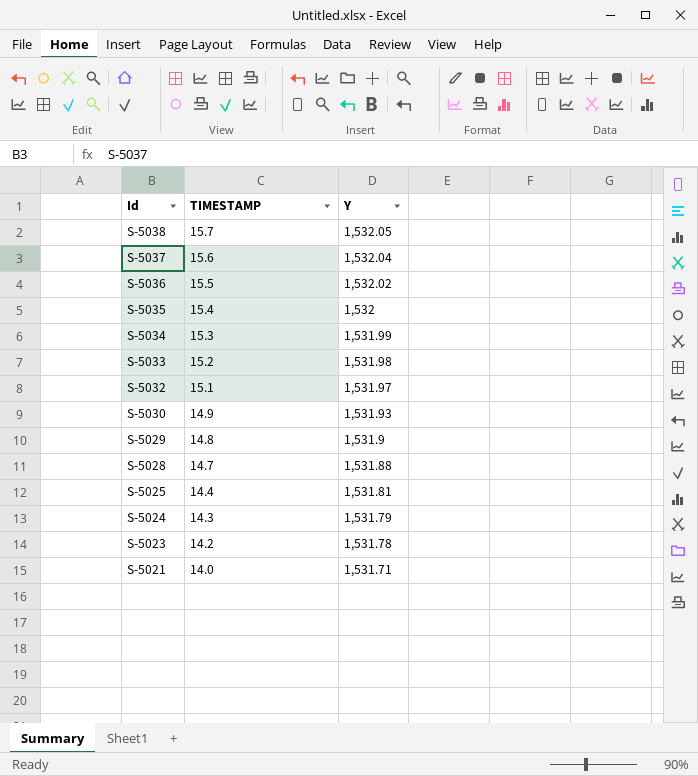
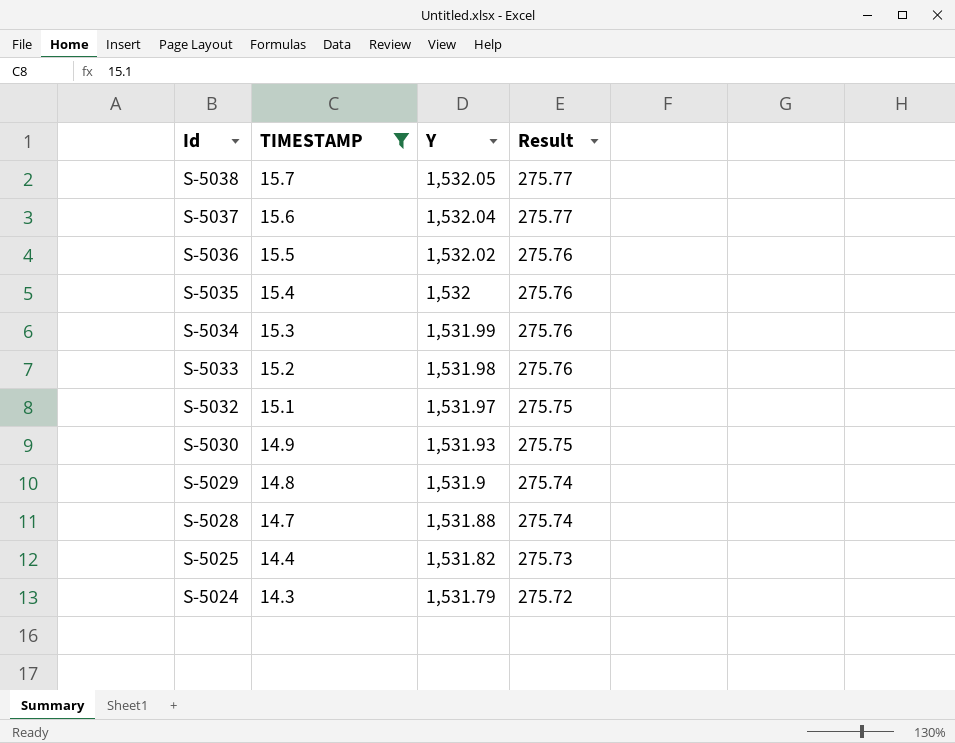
filter: none -> TIMESTAMP >= 14.3
column Result | formula: none -> [Y] * 0.18
S-5025 | Y: 1,531.81 -> 1,531.82

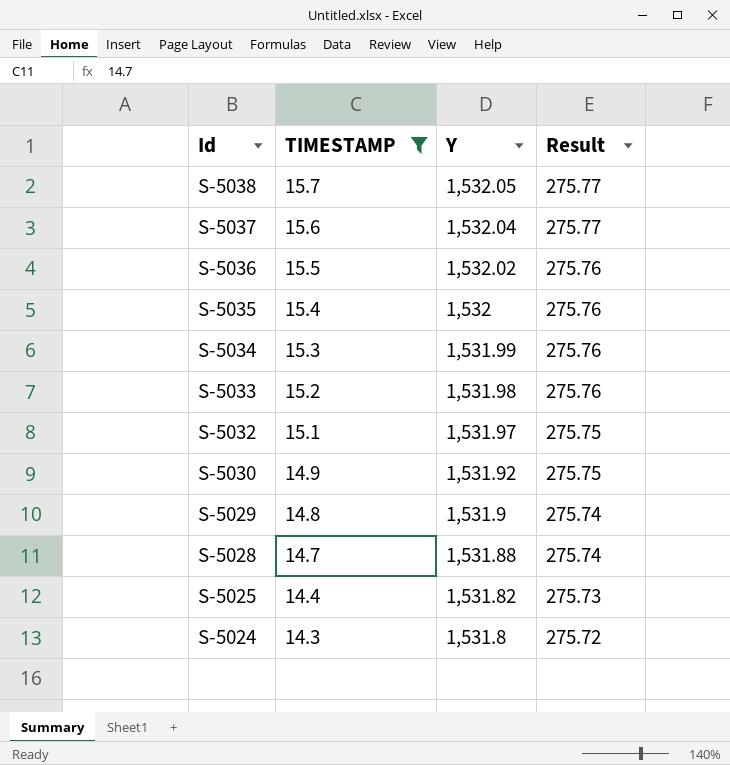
S-5030 | Y: 1,531.93 -> 1,531.92
S-5024 | Y: 1,531.79 -> 1,531.8

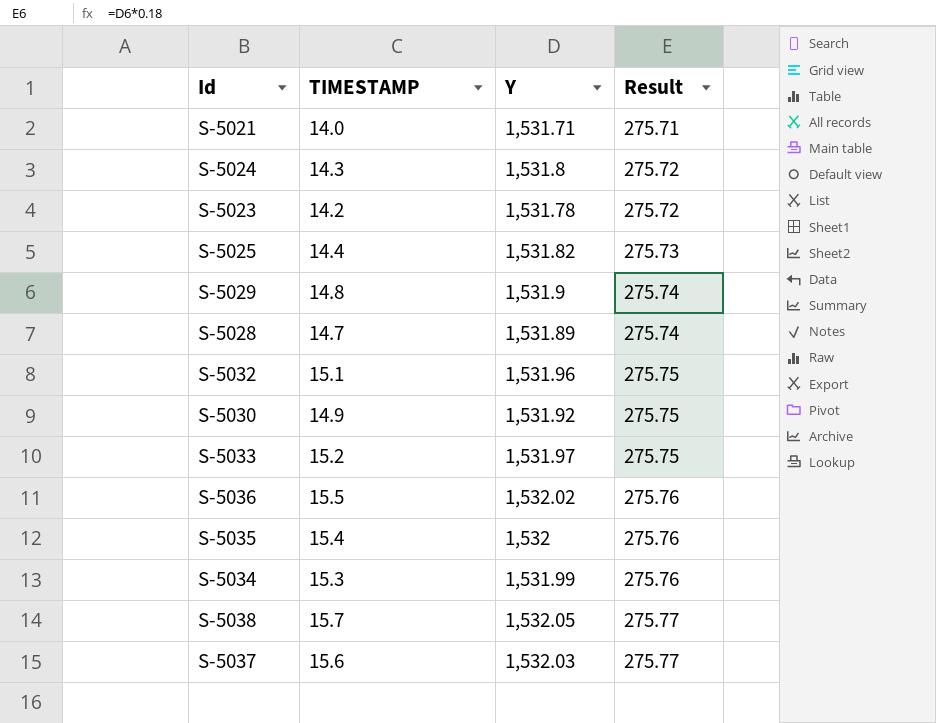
filter: TIMESTAMP >= 14.3 -> none
row order: Id descending -> Result ascending
S-5028 | Y: 1,531.88 -> 1,531.89
S-5032 | Y: 1,531.97 -> 1,531.96
S-5033 | Y: 1,531.98 -> 1,531.97
S-5033 | Result: 275.76 -> 275.75
S-5037 | Y: 1,532.04 -> 1,532.03

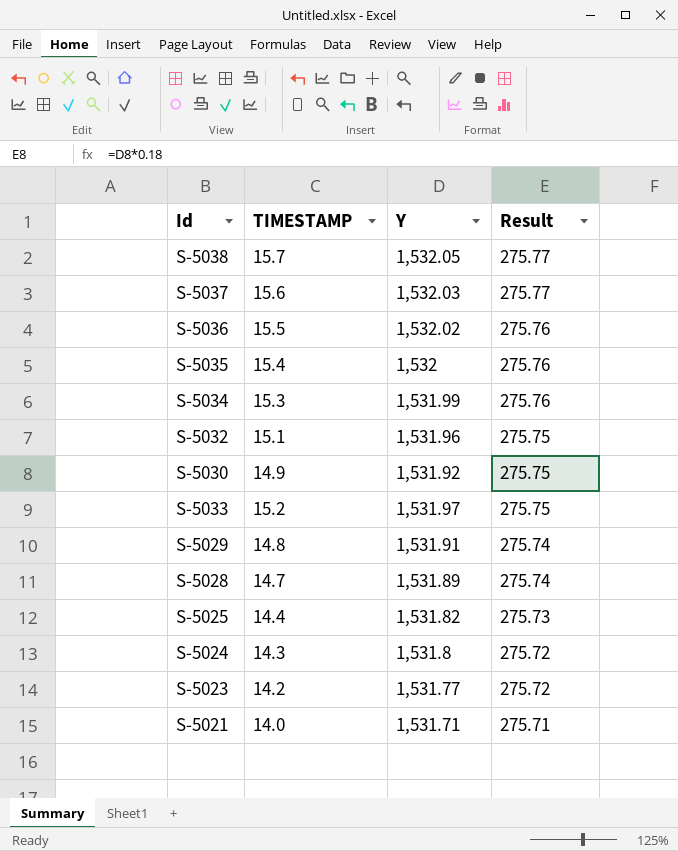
row order: Result ascending -> Result descending
S-5029 | Y: 1,531.9 -> 1,531.91
S-5023 | Y: 1,531.78 -> 1,531.77

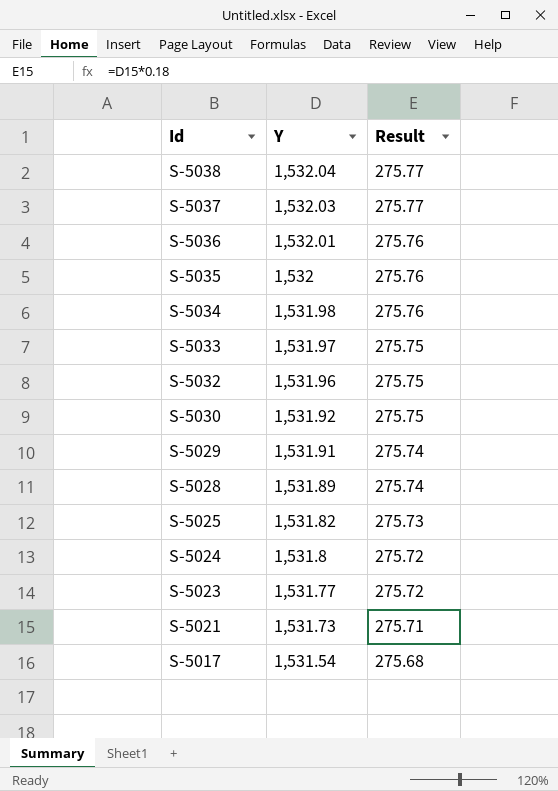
row order: Result descending -> Id descending
column TIMESTAMP | position: 2 -> none
S-5038 | Y: 1,532.05 -> 1,532.04
S-5036 | Y: 1,532.02 -> 1,532.01
S-5034 | Y: 1,531.99 -> 1,531.98
S-5021 | Y: 1,531.71 -> 1,531.73
row S-5017: none -> 1,531.54 | 275.68

